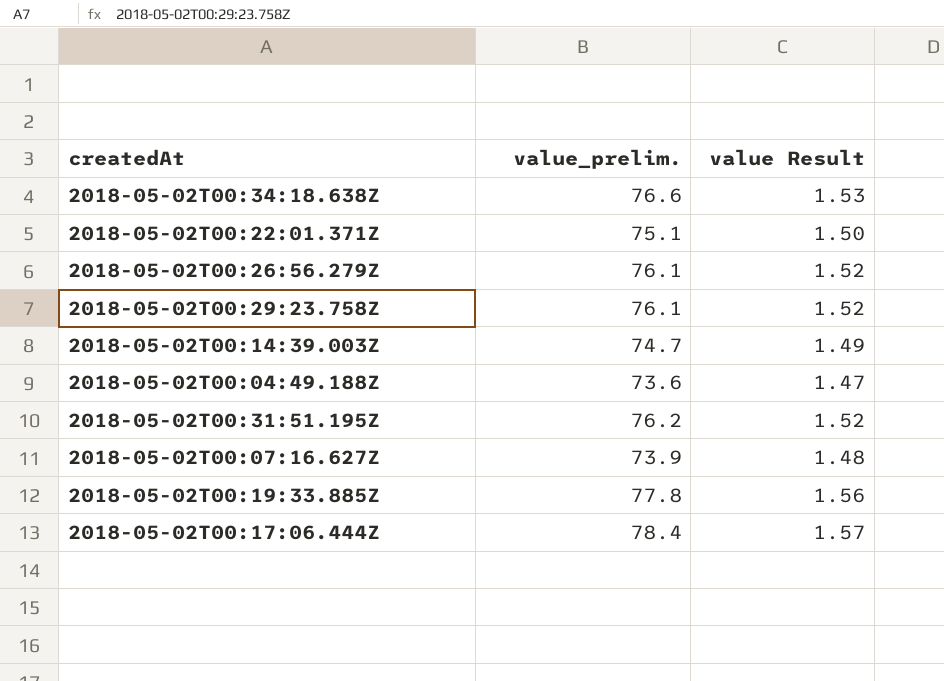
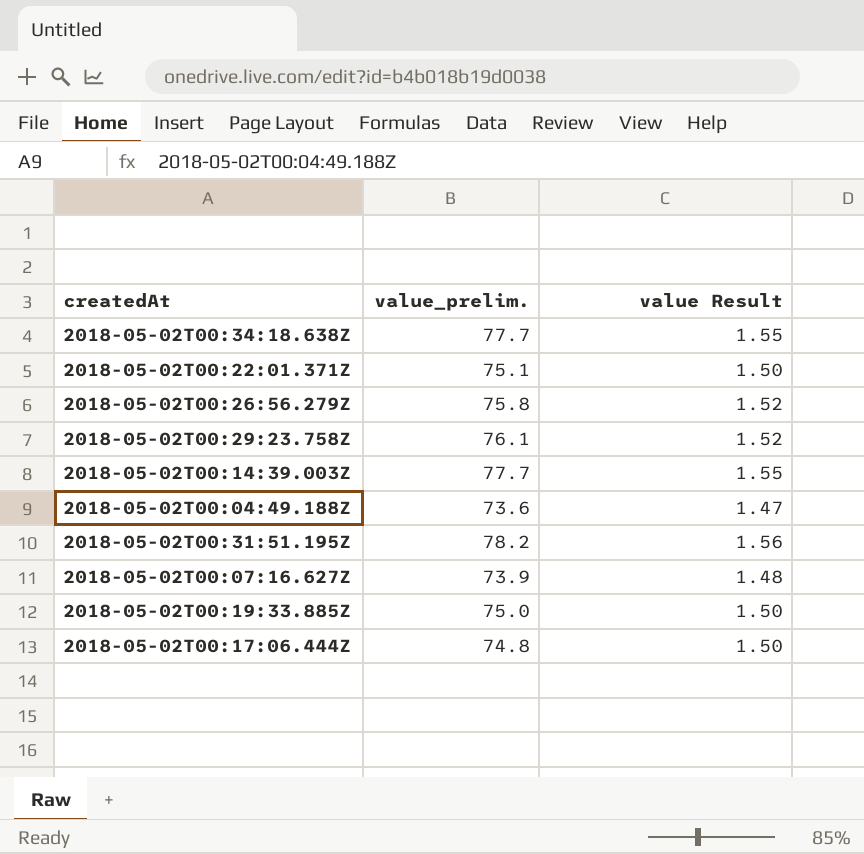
2018-05-02T00:34:18.638Z | value_prelim.: 76.6 -> 77.7
2018-05-02T00:34:18.638Z | value Result: 1.53 -> 1.55
2018-05-02T00:26:56.279Z | value_prelim.: 76.1 -> 75.8
2018-05-02T00:14:39.003Z | value_prelim.: 74.7 -> 77.7
2018-05-02T00:14:39.003Z | value Result: 1.49 -> 1.55
2018-05-02T00:31:51.195Z | value_prelim.: 76.2 -> 78.2
2018-05-02T00:31:51.195Z | value Result: 1.52 -> 1.56
2018-05-02T00:19:33.885Z | value_prelim.: 77.8 -> 75.0
2018-05-02T00:19:33.885Z | value Result: 1.56 -> 1.50
2018-05-02T00:17:06.444Z | value_prelim.: 78.4 -> 74.8
2018-05-02T00:17:06.444Z | value Result: 1.57 -> 1.50

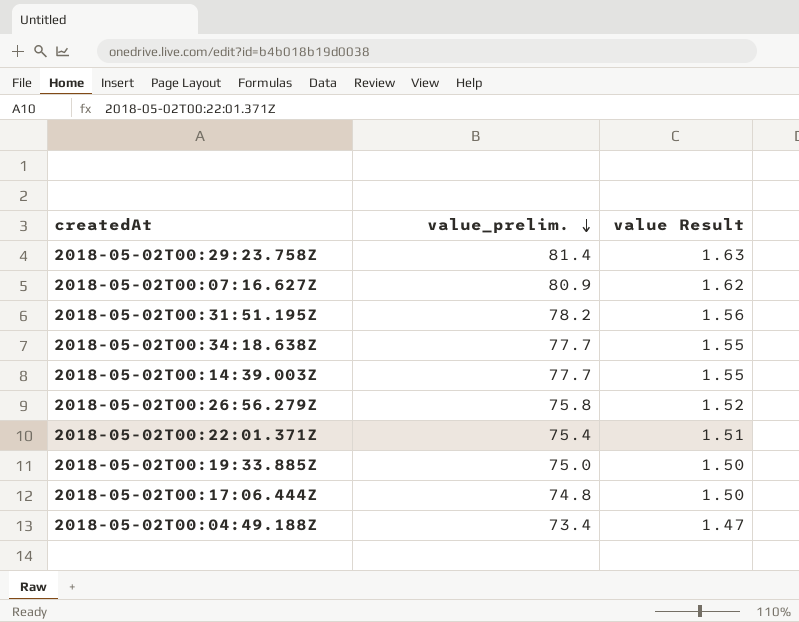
row order: none -> value_prelim. descending
2018-05-02T00:29:23.758Z | value_prelim.: 76.1 -> 81.4
2018-05-02T00:29:23.758Z | value Result: 1.52 -> 1.63
2018-05-02T00:07:16.627Z | value_prelim.: 73.9 -> 80.9
2018-05-02T00:07:16.627Z | value Result: 1.48 -> 1.62
2018-05-02T00:22:01.371Z | value_prelim.: 75.1 -> 75.4
2018-05-02T00:22:01.371Z | value Result: 1.50 -> 1.51
2018-05-02T00:04:49.188Z | value_prelim.: 73.6 -> 73.4

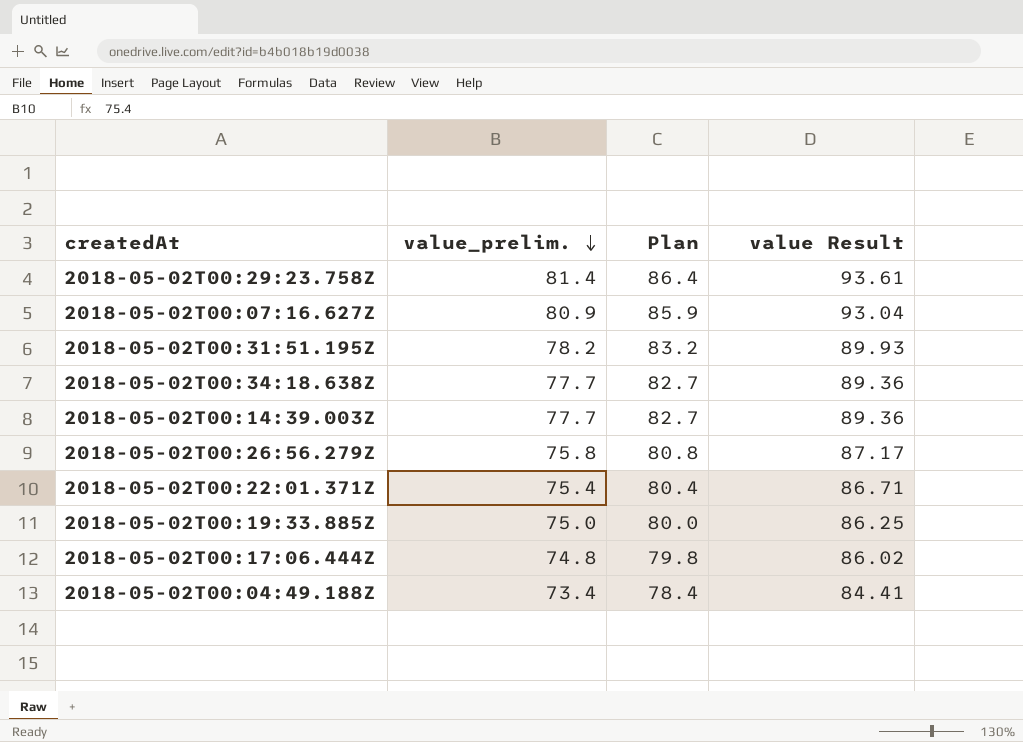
column Plan | formula: none -> [value_prelim.] + 5
column value Result | formula: [value_prelim.] * 0.02 -> [value_prelim.] * 1.15

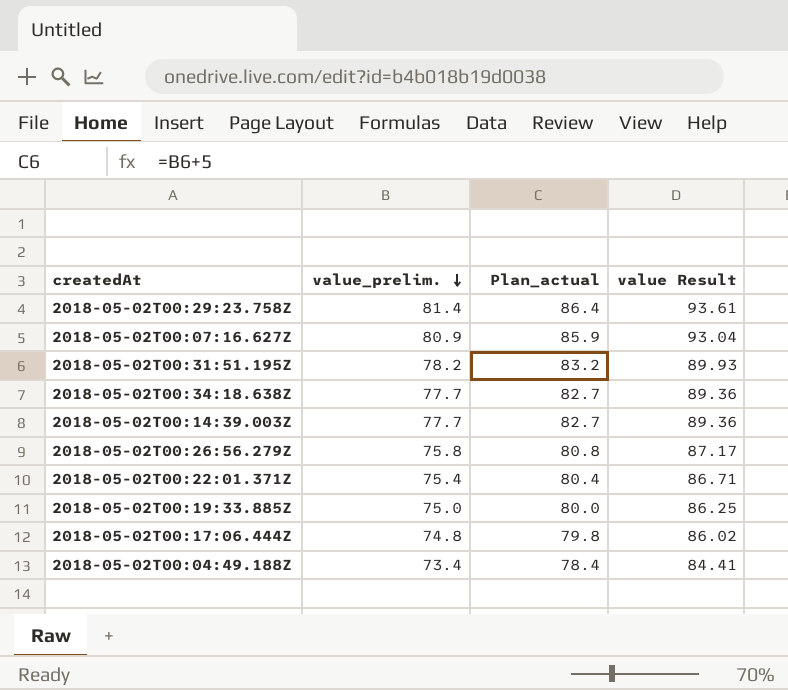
column name: Plan -> Plan_actual

